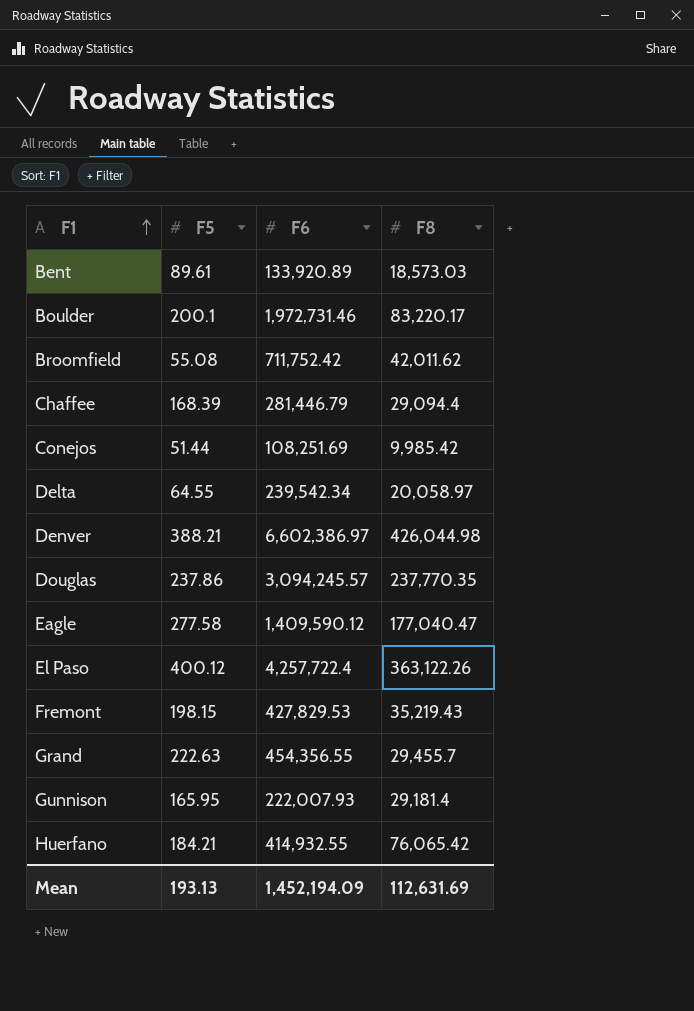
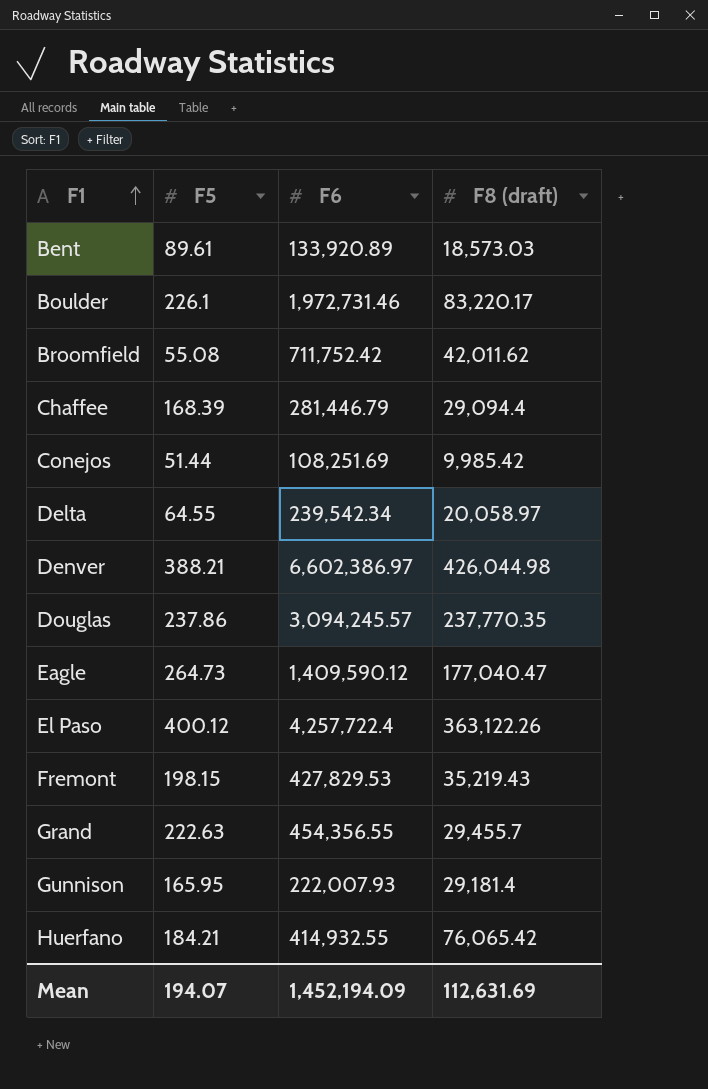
column name: F8 -> F8 (draft)
Boulder | F5: 200.1 -> 226.1
Eagle | F5: 277.58 -> 264.73
Mean | F5: 193.13 -> 194.07

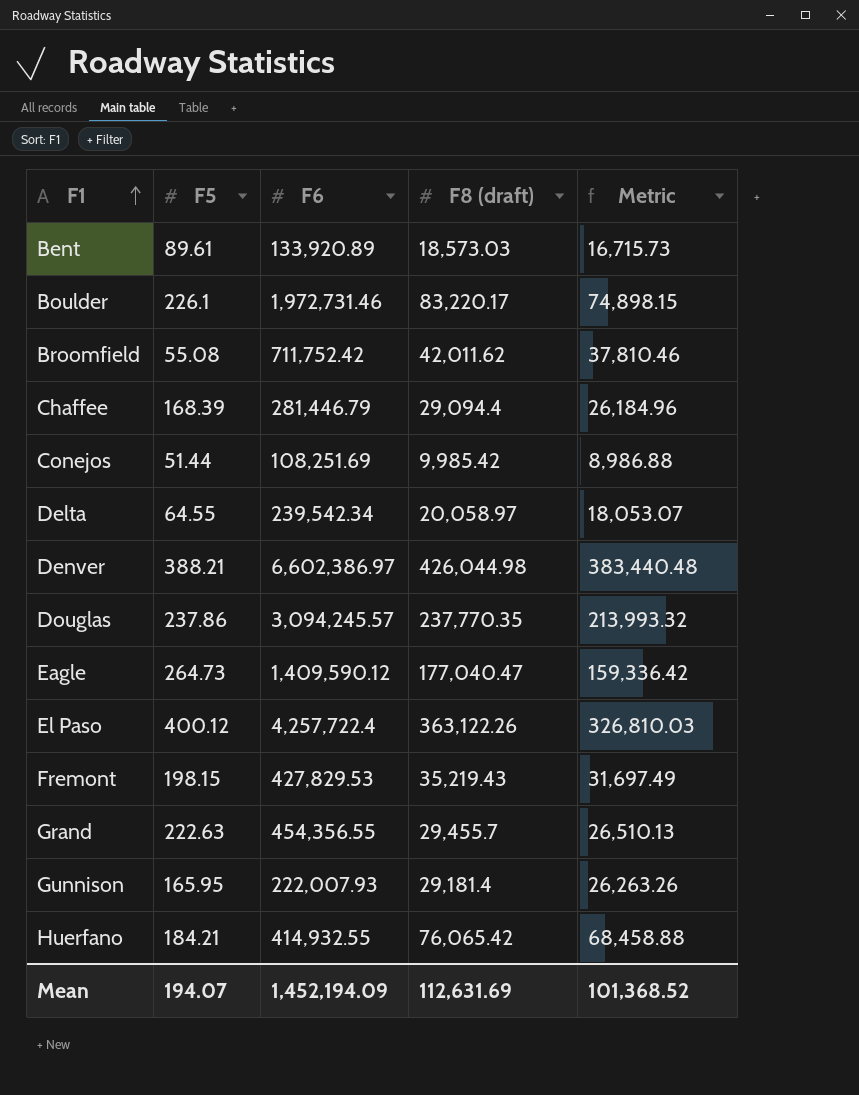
column Metric | formula: none -> [F8 (draft)] * 0.9

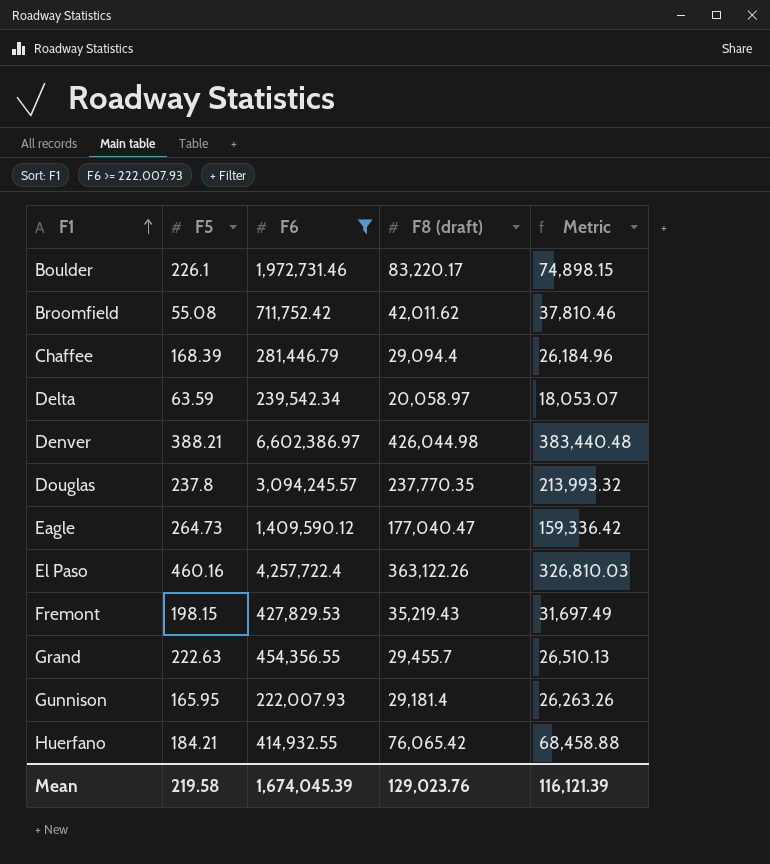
filter: none -> F6 >= 222,007.93
Delta | F5: 64.55 -> 63.59
Douglas | F5: 237.86 -> 237.8
El Paso | F5: 400.12 -> 460.16
Mean | F5: 194.07 -> 219.58
Mean | F6: 1,452,194.09 -> 1,674,045.39
Mean | F8 (draft): 112,631.69 -> 129,023.76
Mean | Metric: 101,368.52 -> 116,121.39

